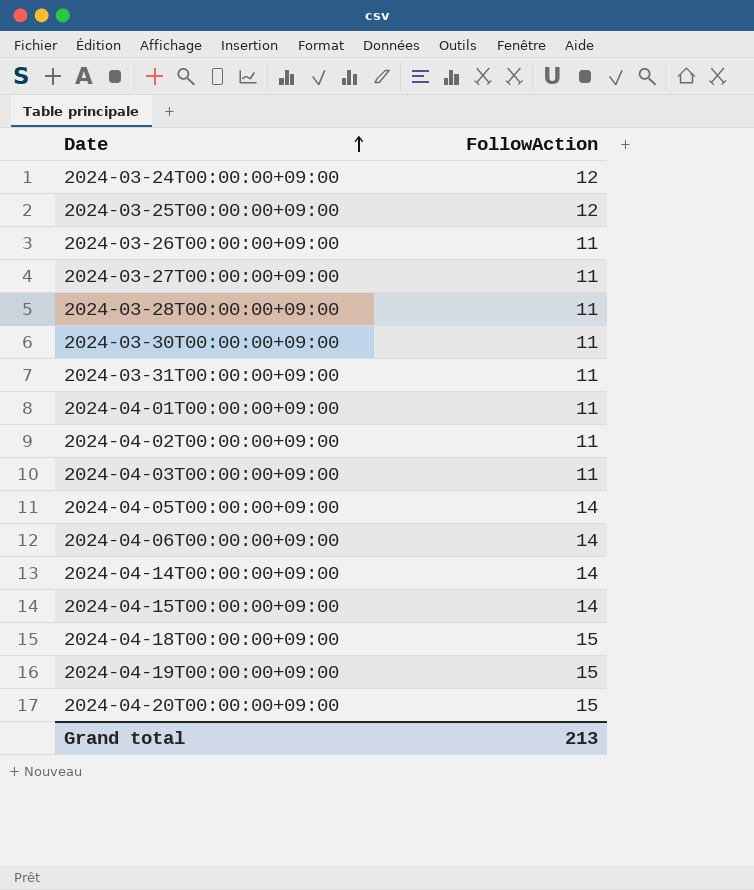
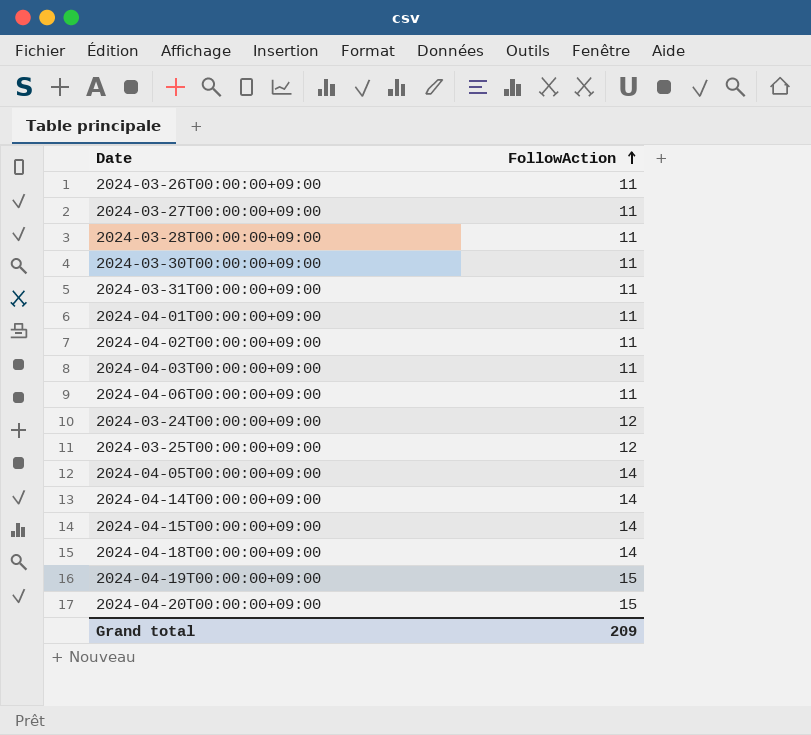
row order: Date ascending -> FollowAction ascending
2024-04-06T00:00:00+09:00 | FollowAction: 14 -> 11
2024-04-18T00:00:00+09:00 | FollowAction: 15 -> 14
Grand total | FollowAction: 213 -> 209

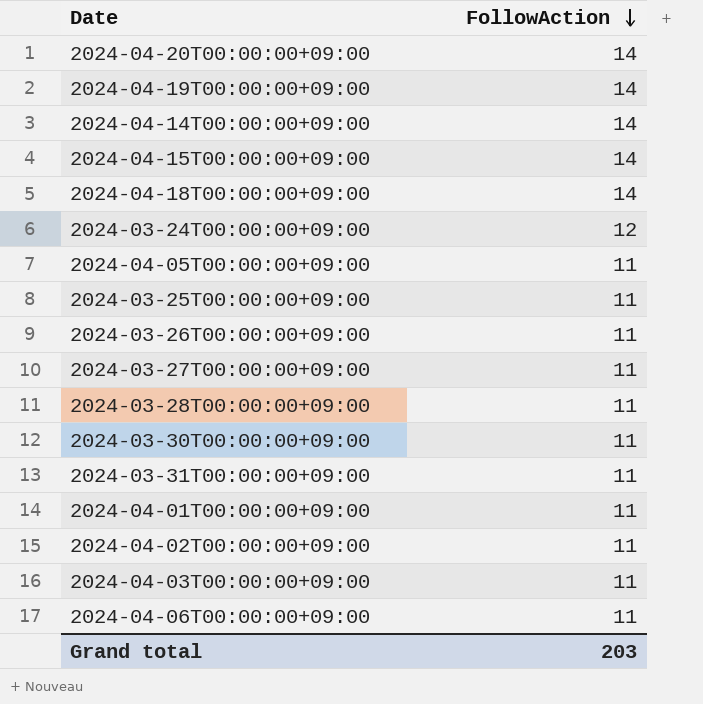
row order: FollowAction ascending -> FollowAction descending
2024-04-20T00:00:00+09:00 | FollowAction: 15 -> 14
2024-04-19T00:00:00+09:00 | FollowAction: 15 -> 14
2024-04-05T00:00:00+09:00 | FollowAction: 14 -> 11
2024-03-25T00:00:00+09:00 | FollowAction: 12 -> 11
Grand total | FollowAction: 209 -> 203

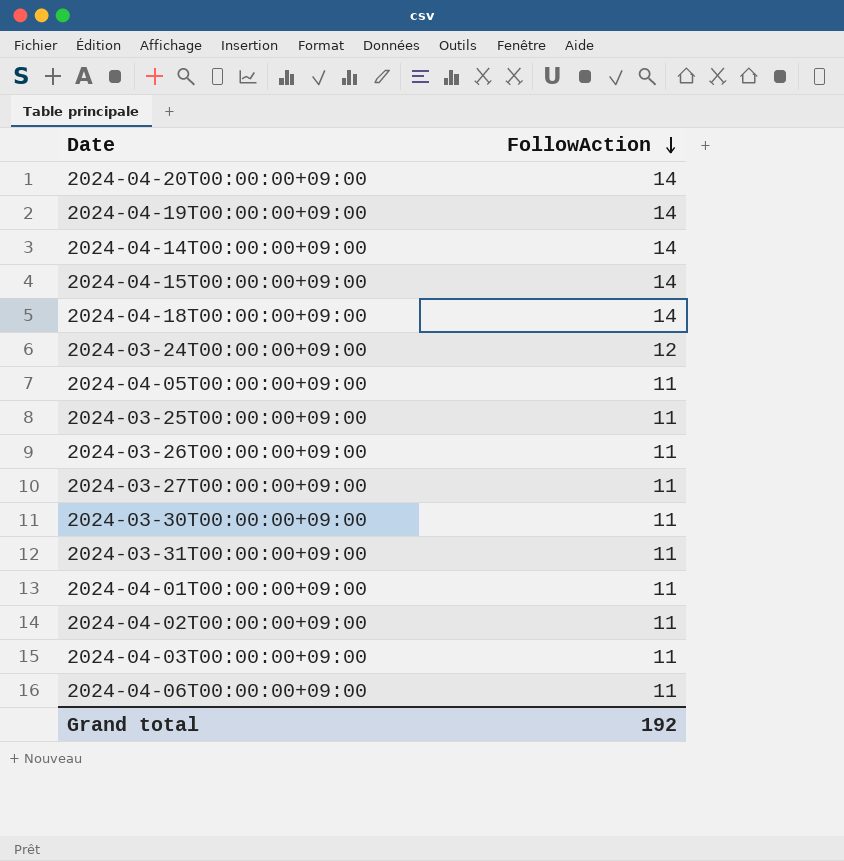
row 2024-03-28T00:00:00+09:00: 11 -> none
Grand total | FollowAction: 203 -> 192

